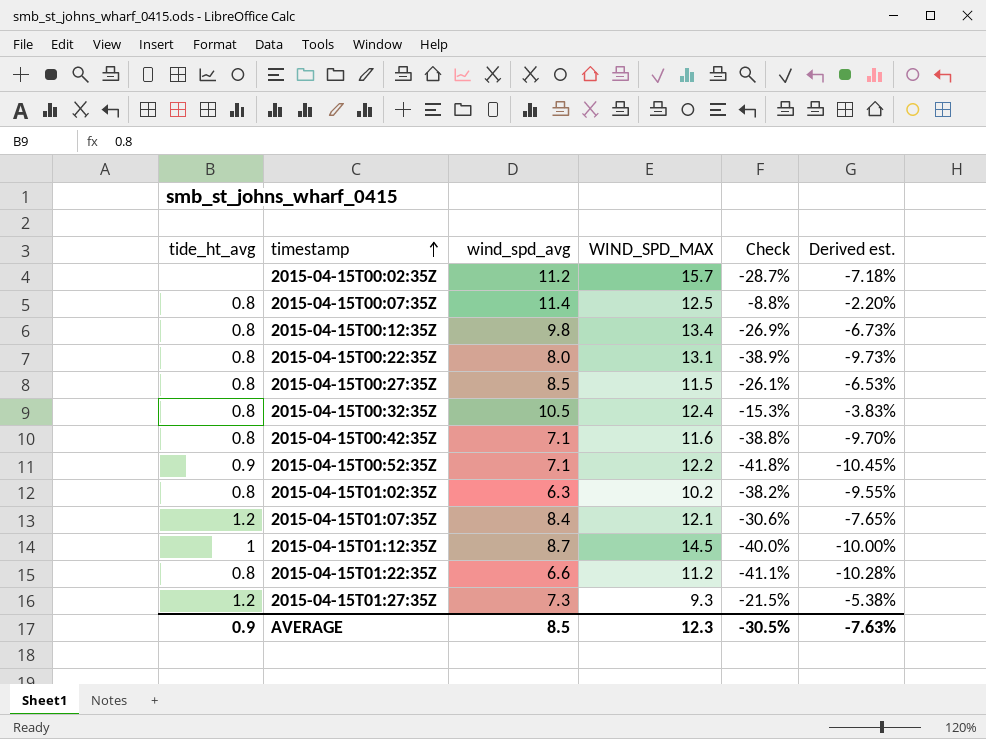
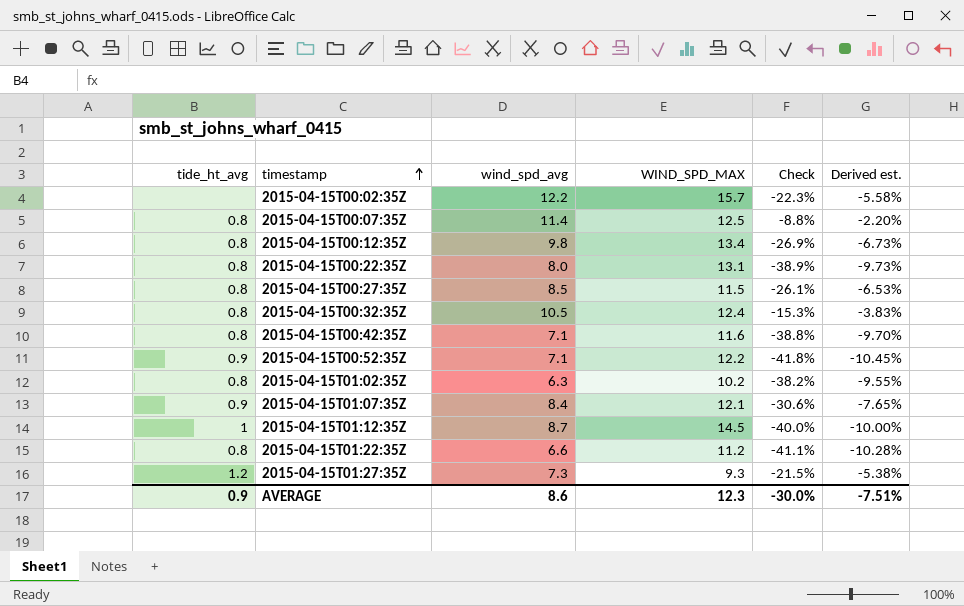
2015-04-15T00:02:35Z | wind_spd_avg: 11.2 -> 12.2
2015-04-15T00:02:35Z | Check: -28.7% -> -22.3%
2015-04-15T00:02:35Z | Derived est.: -7.18% -> -5.58%
2015-04-15T01:07:35Z | tide_ht_avg: 1.2 -> 0.9
AVERAGE | wind_spd_avg: 8.5 -> 8.6
AVERAGE | Check: -30.5% -> -30.0%
AVERAGE | Derived est.: -7.63% -> -7.51%

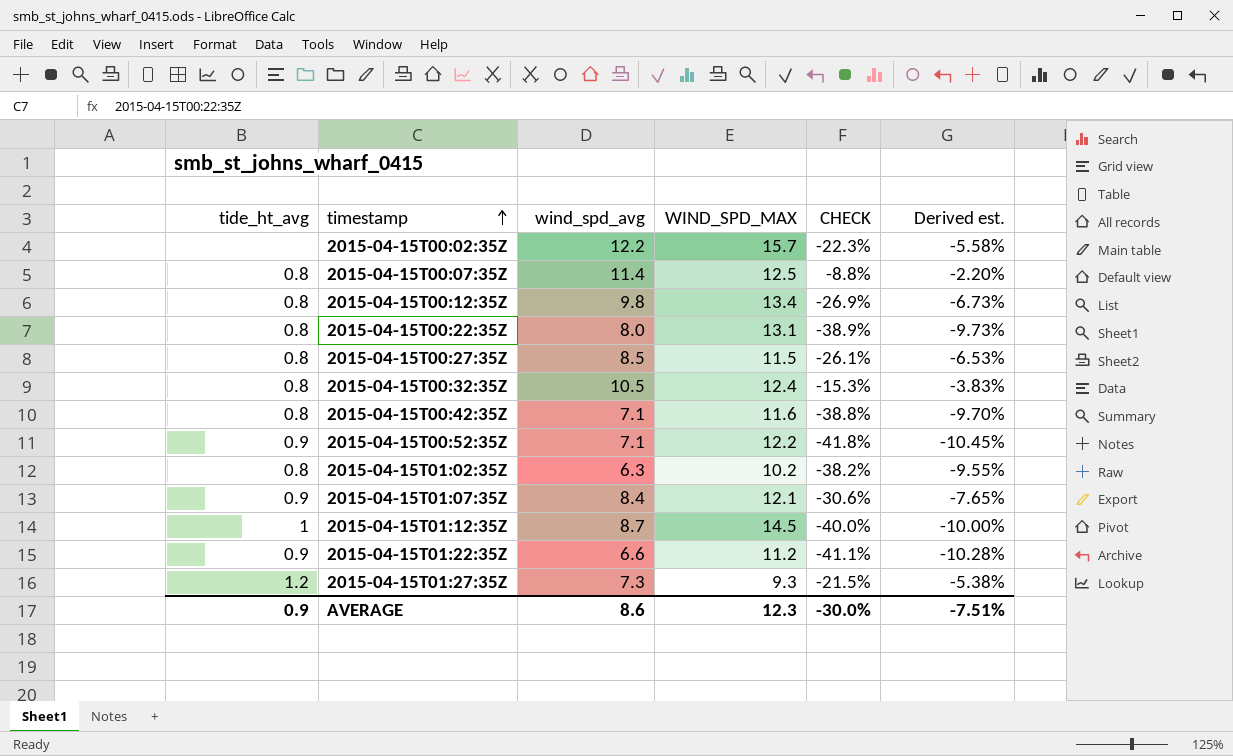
column name: Check -> CHECK
2015-04-15T01:22:35Z | tide_ht_avg: 0.8 -> 0.9

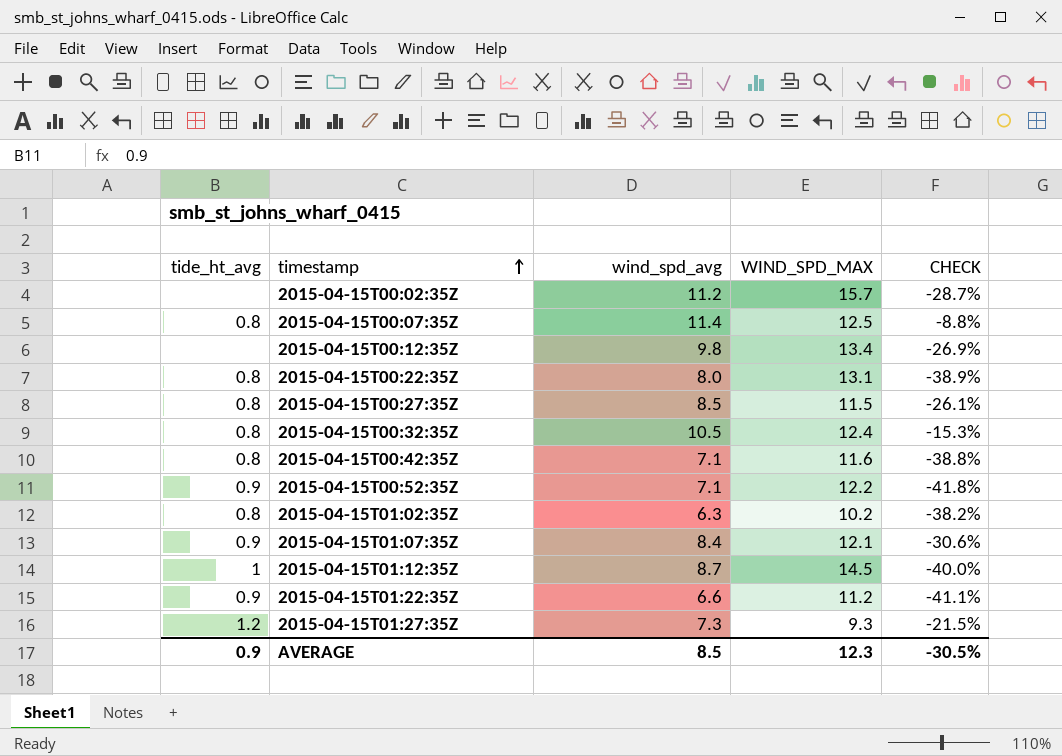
column Derived est. | formula: [CHECK] * 0.25 -> none
2015-04-15T00:02:35Z | wind_spd_avg: 12.2 -> 11.2
2015-04-15T00:02:35Z | CHECK: -22.3% -> -28.7%
2015-04-15T00:12:35Z | tide_ht_avg: 0.8 -> none
AVERAGE | wind_spd_avg: 8.6 -> 8.5
AVERAGE | CHECK: -30.0% -> -30.5%

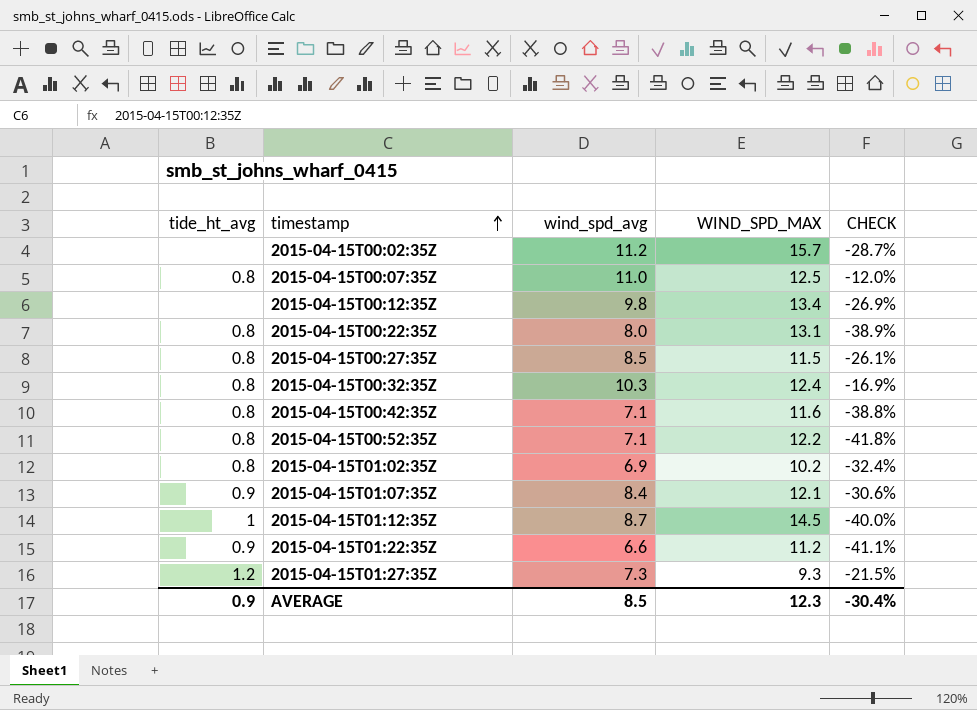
2015-04-15T00:07:35Z | wind_spd_avg: 11.4 -> 11.0
2015-04-15T00:07:35Z | CHECK: -8.8% -> -12.0%
2015-04-15T00:32:35Z | wind_spd_avg: 10.5 -> 10.3
2015-04-15T00:32:35Z | CHECK: -15.3% -> -16.9%
2015-04-15T00:52:35Z | tide_ht_avg: 0.9 -> 0.8
2015-04-15T01:02:35Z | wind_spd_avg: 6.3 -> 6.9
2015-04-15T01:02:35Z | CHECK: -38.2% -> -32.4%
AVERAGE | CHECK: -30.5% -> -30.4%

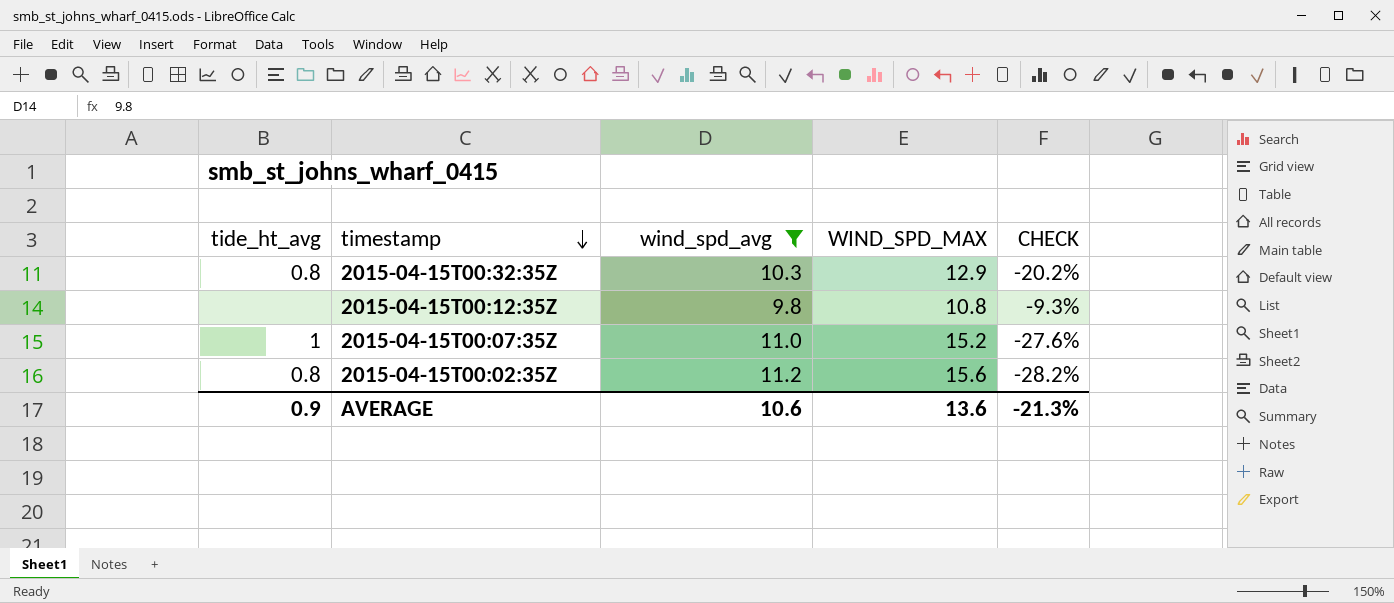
filter: none -> wind_spd_avg >= 9.8
row order: timestamp ascending -> timestamp descending
2015-04-15T00:32:35Z | WIND_SPD_MAX: 12.4 -> 12.9
2015-04-15T00:32:35Z | CHECK: -16.9% -> -20.2%
2015-04-15T00:12:35Z | WIND_SPD_MAX: 13.4 -> 10.8
2015-04-15T00:12:35Z | CHECK: -26.9% -> -9.3%
2015-04-15T00:07:35Z | tide_ht_avg: 0.8 -> 1
2015-04-15T00:07:35Z | WIND_SPD_MAX: 12.5 -> 15.2
2015-04-15T00:07:35Z | CHECK: -12.0% -> -27.6%
2015-04-15T00:02:35Z | tide_ht_avg: none -> 0.8
2015-04-15T00:02:35Z | WIND_SPD_MAX: 15.7 -> 15.6
2015-04-15T00:02:35Z | CHECK: -28.7% -> -28.2%
AVERAGE | wind_spd_avg: 8.5 -> 10.6
AVERAGE | WIND_SPD_MAX: 12.3 -> 13.6
AVERAGE | CHECK: -30.4% -> -21.3%

